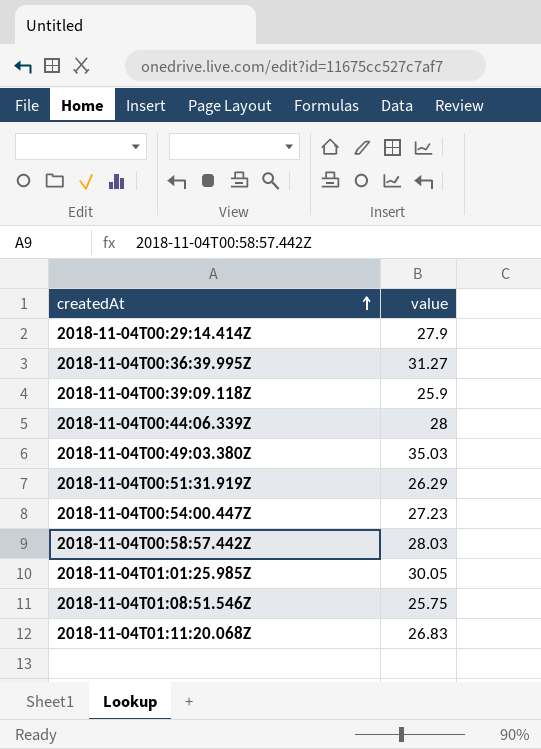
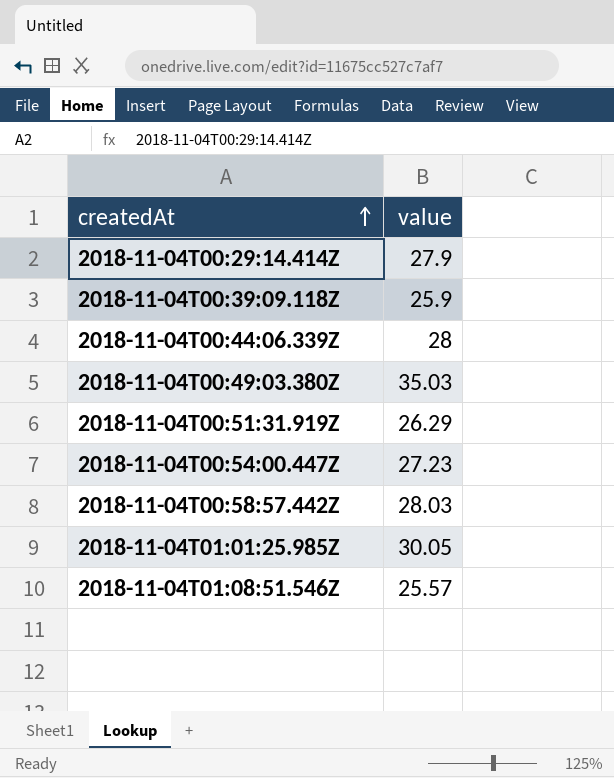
row 2018-11-04T00:36:39.995Z: 31.27 -> none
row 2018-11-04T01:11:20.068Z: 26.83 -> none
2018-11-04T01:08:51.546Z | value: 25.75 -> 25.57

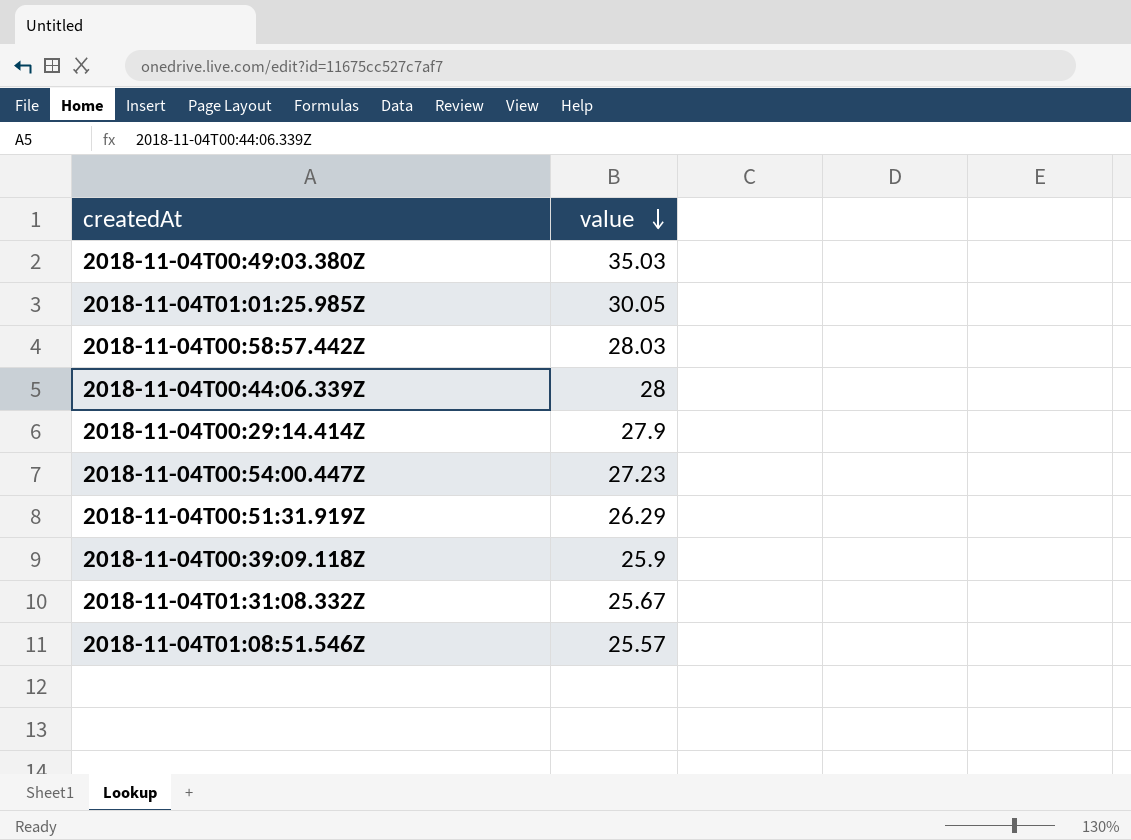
row order: createdAt ascending -> value descending
row 2018-11-04T01:31:08.332Z: none -> 25.67

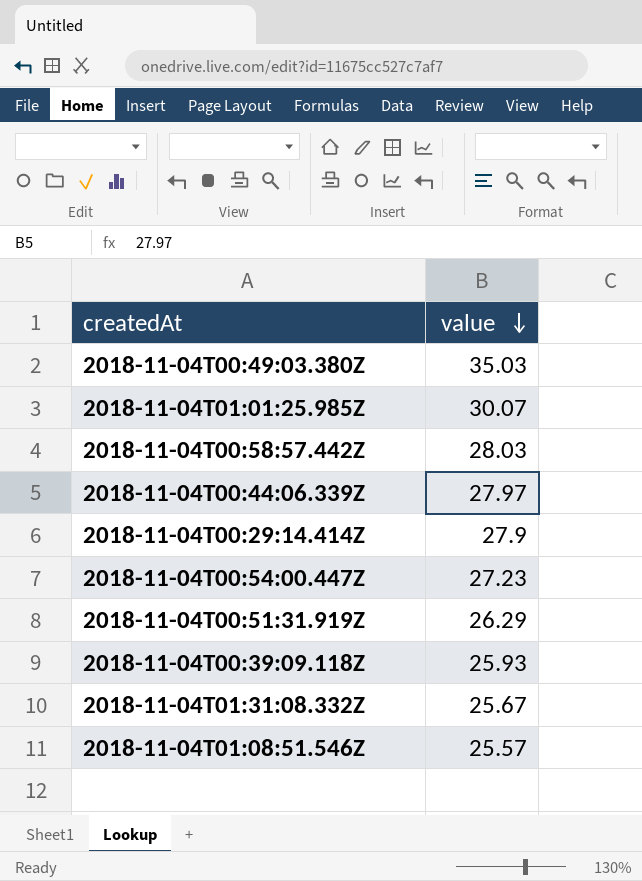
2018-11-04T01:01:25.985Z | value: 30.05 -> 30.07
2018-11-04T00:44:06.339Z | value: 28 -> 27.97
2018-11-04T00:39:09.118Z | value: 25.9 -> 25.93

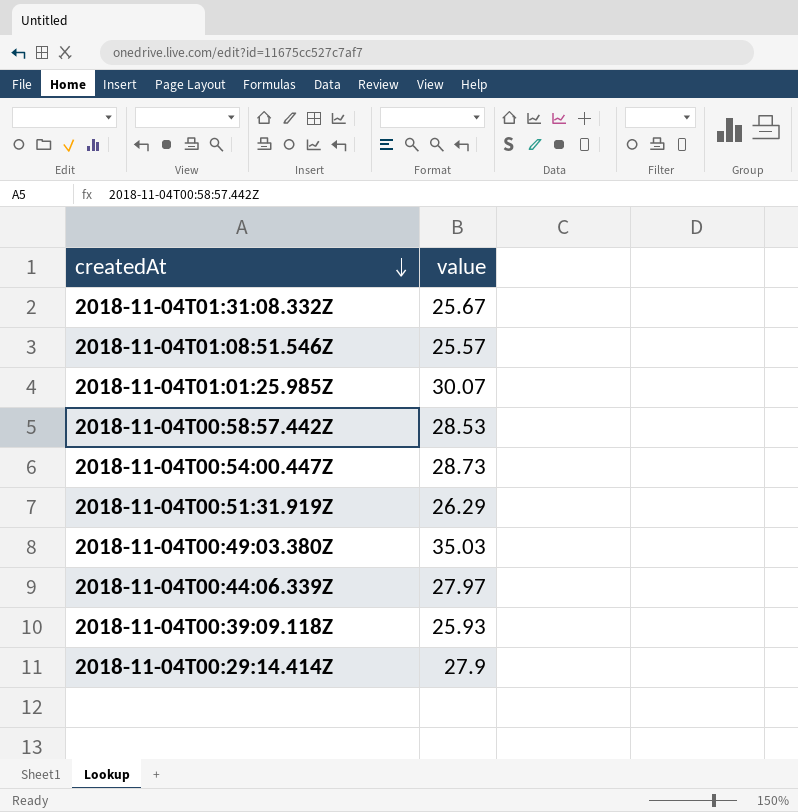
row order: value descending -> createdAt descending
2018-11-04T00:58:57.442Z | value: 28.03 -> 28.53
2018-11-04T00:54:00.447Z | value: 27.23 -> 28.73

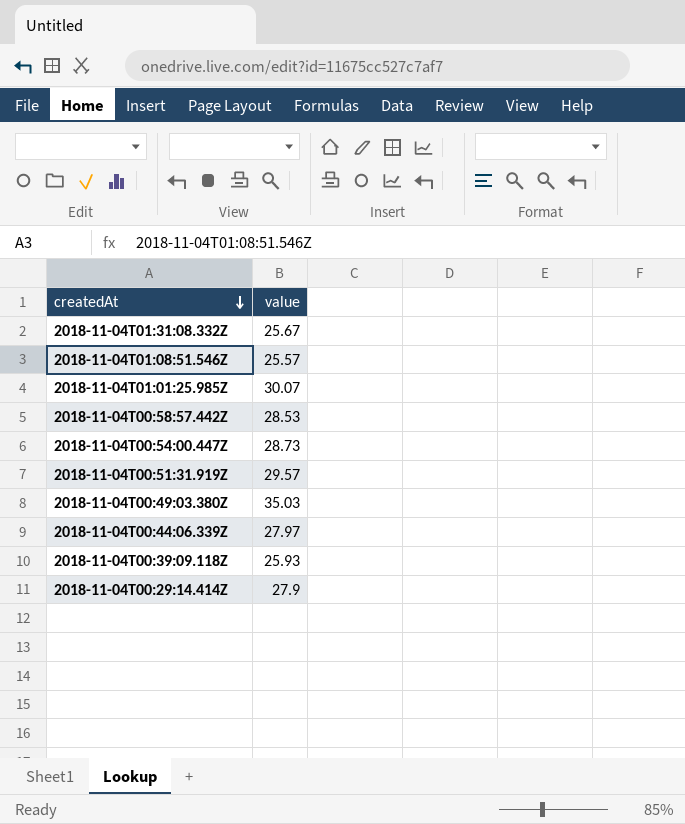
2018-11-04T00:51:31.919Z | value: 26.29 -> 29.57

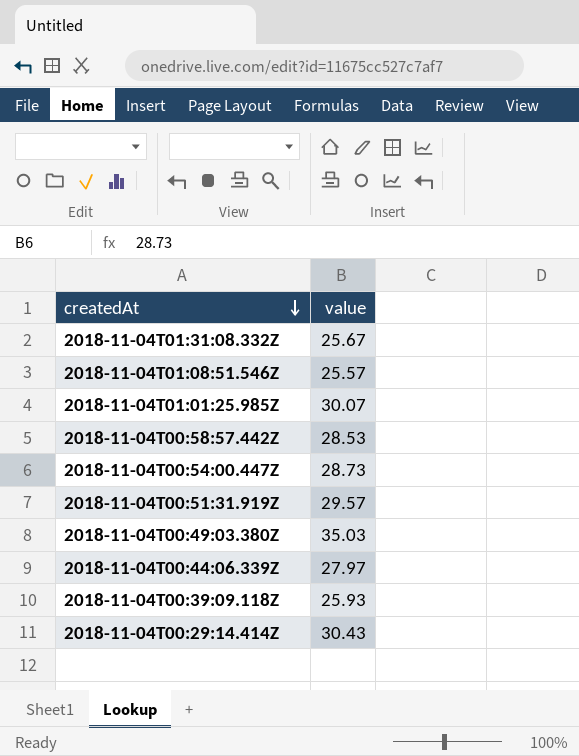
2018-11-04T00:29:14.414Z | value: 27.9 -> 30.43

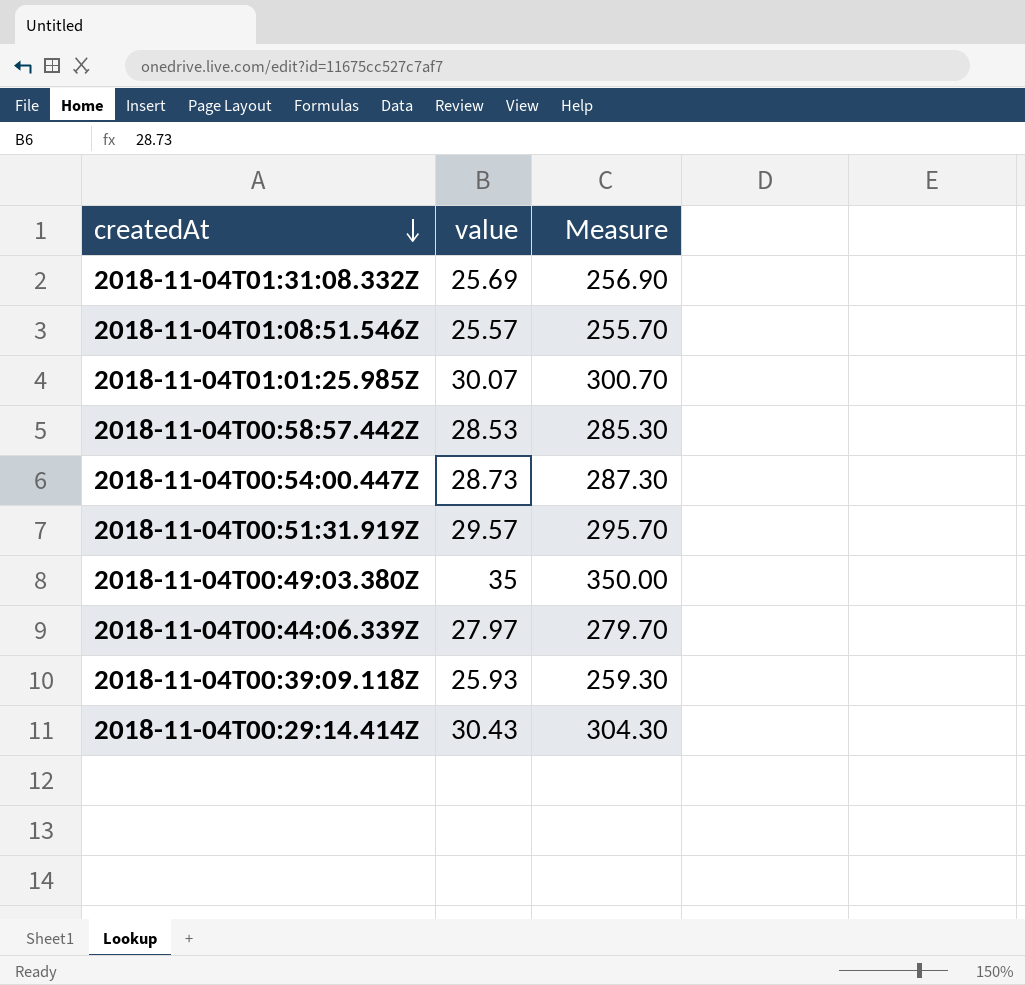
column Measure | formula: none -> [value] * 10
2018-11-04T01:31:08.332Z | value: 25.67 -> 25.69
2018-11-04T00:49:03.380Z | value: 35.03 -> 35

